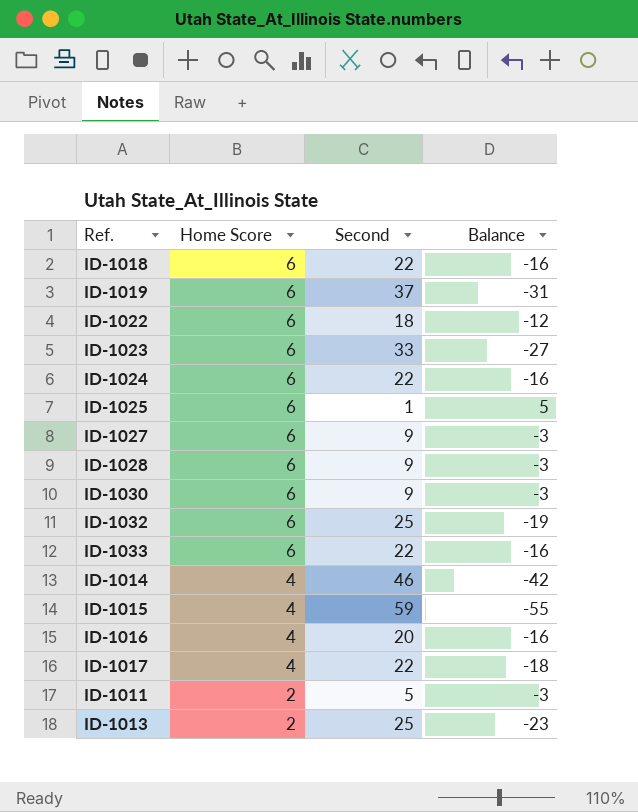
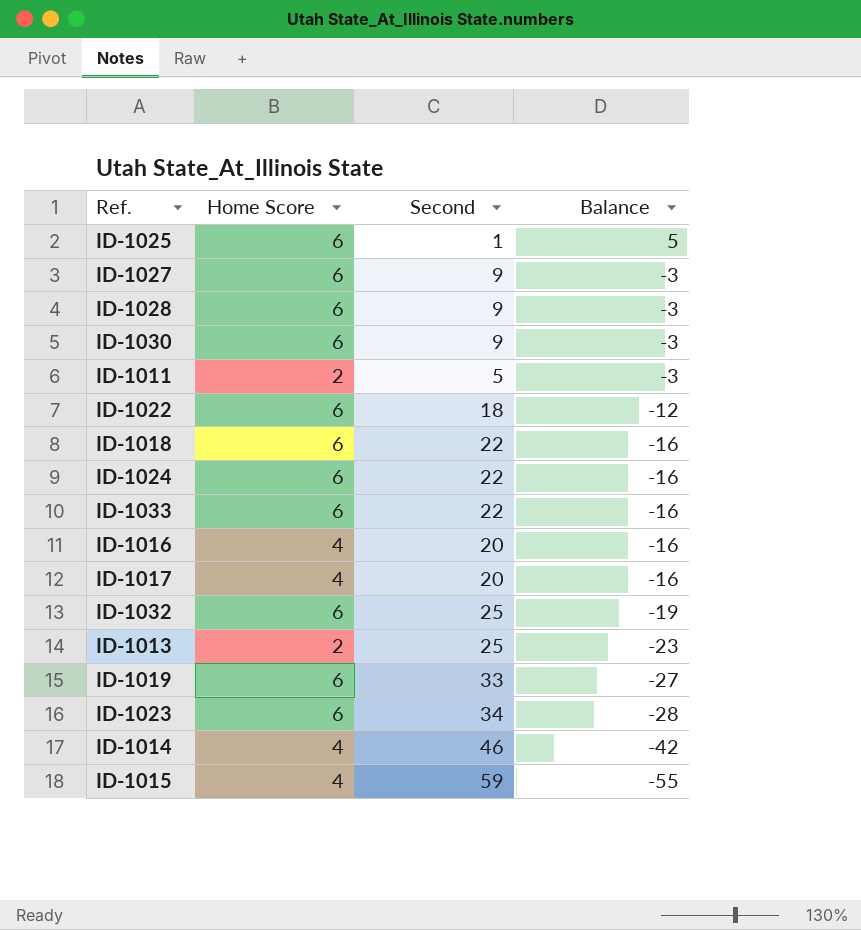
row order: Home Score descending -> Balance descending
ID-1017 | Second: 22 -> 20
ID-1017 | Balance: -18 -> -16
ID-1019 | Second: 37 -> 33
ID-1019 | Balance: -31 -> -27
ID-1023 | Second: 33 -> 34
ID-1023 | Balance: -27 -> -28

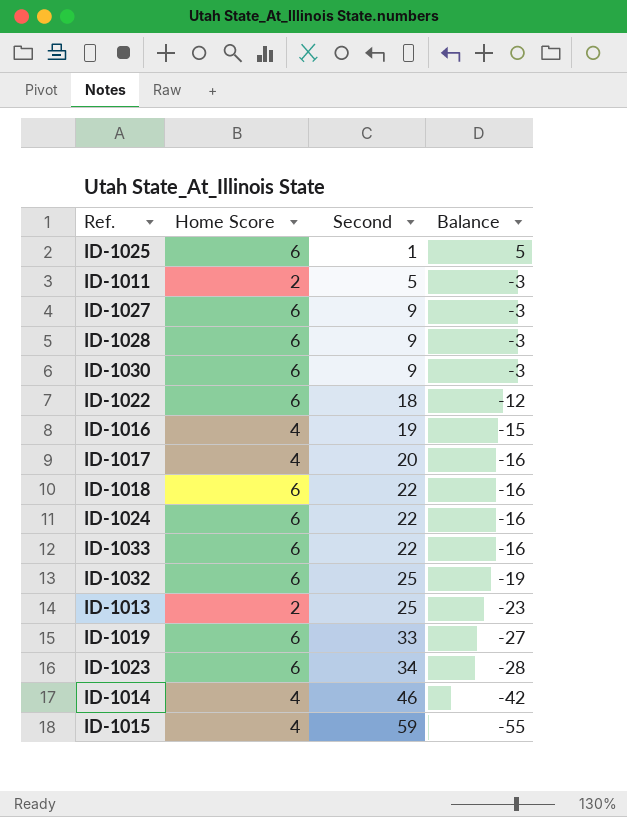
row order: Balance descending -> Second ascending
ID-1016 | Second: 20 -> 19
ID-1016 | Balance: -16 -> -15

